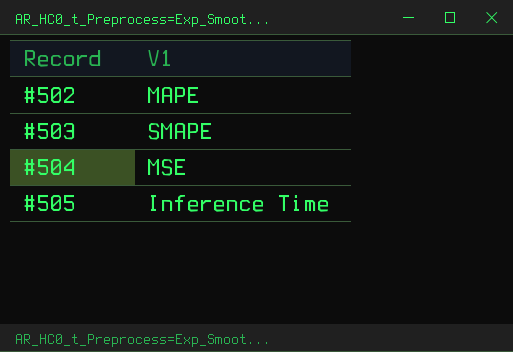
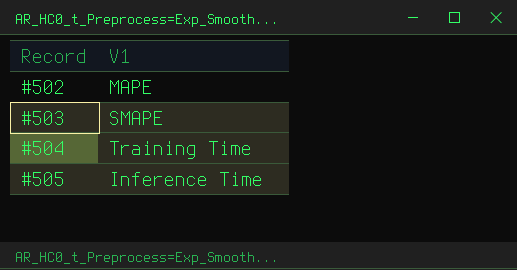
#504 | V1: MSE -> Training Time

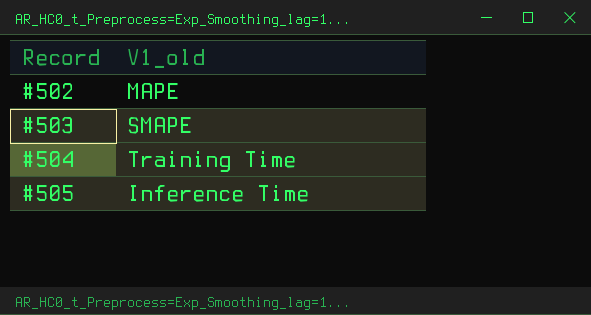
column name: V1 -> V1_old

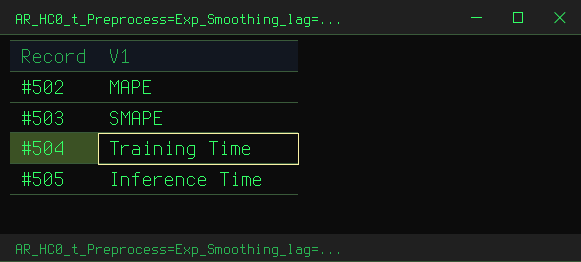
column name: V1_old -> V1

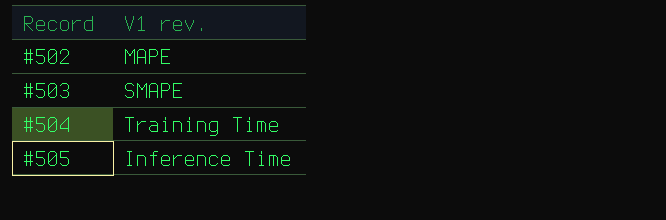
column name: V1 -> V1 rev.

